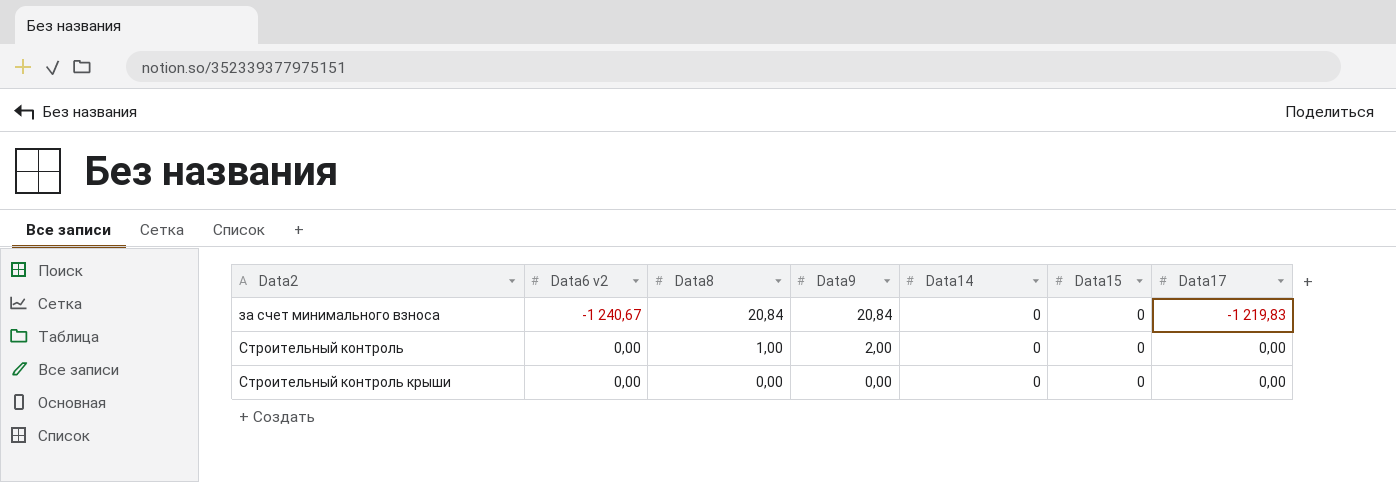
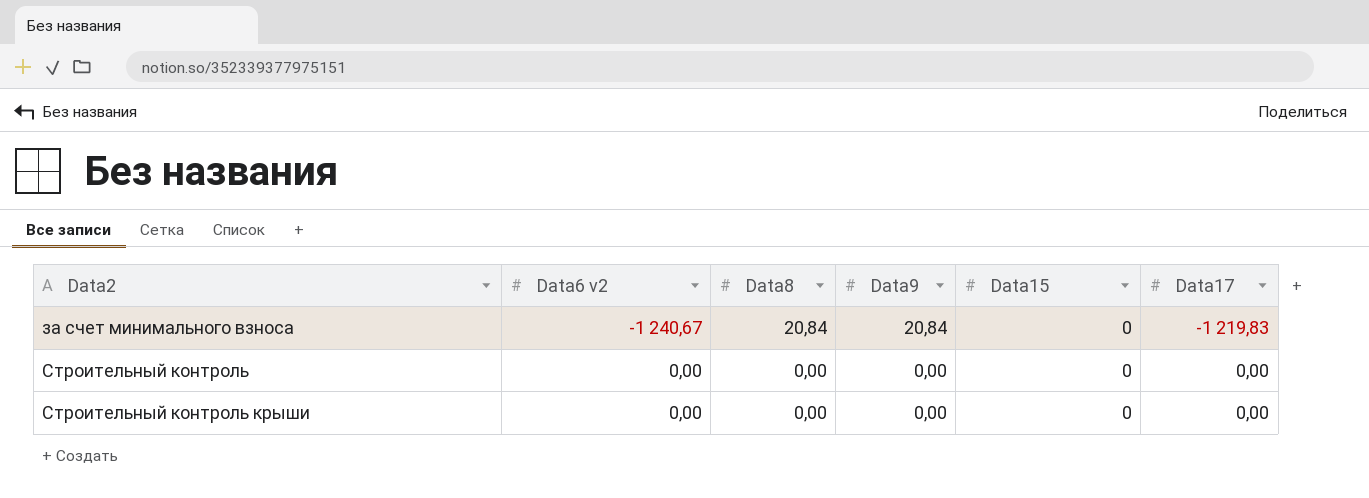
column Data14 | position: 5 -> none
Строительный контроль | Data8: 1,00 -> 0,00
Строительный контроль | Data9: 2,00 -> 0,00

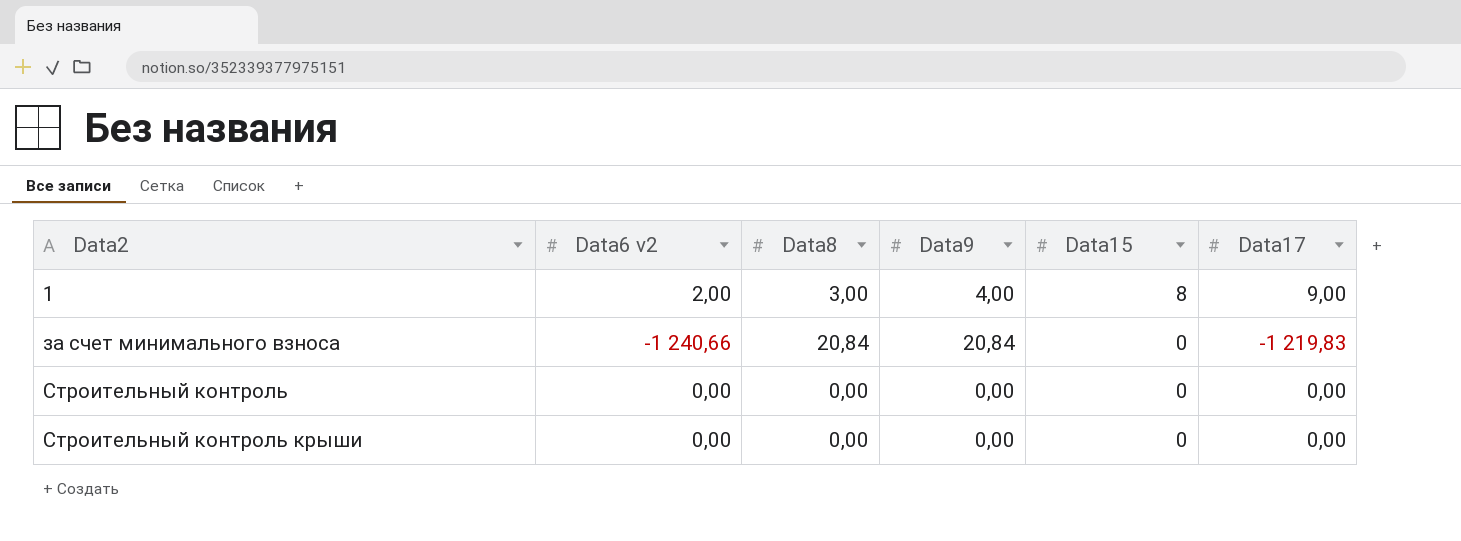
row 1: none -> 2,00 | 3,00 | 4,00 | 8 | 9,00
за счет минимального взноса | Data6 v2: -1 240,67 -> -1 240,66

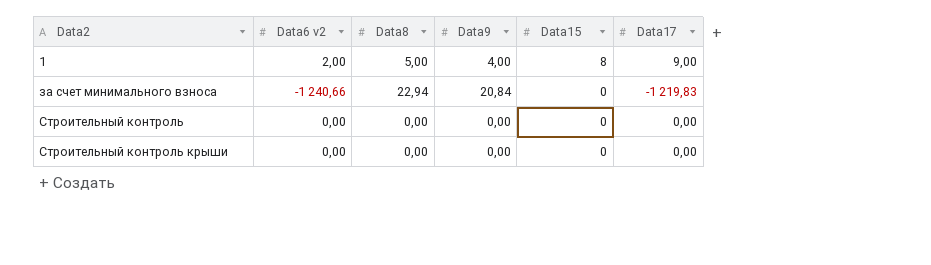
1 | Data8: 3,00 -> 5,00
за счет минимального взноса | Data8: 20,84 -> 22,94

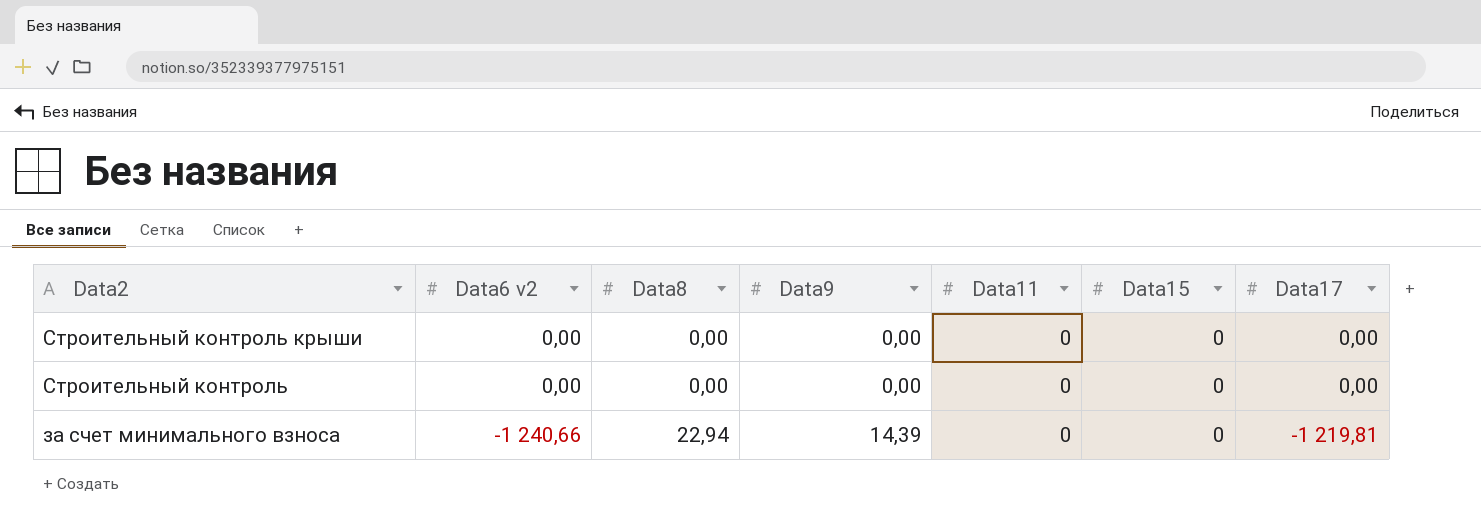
row order: Data2 ascending -> Data2 descending
column Data11 | position: none -> 5
row 1: 2,00 | 5,00 | 4,00 | 8 | 9,00 -> none
за счет минимального взноса | Data9: 20,84 -> 14,39
за счет минимального взноса | Data17: -1 219,83 -> -1 219,81

